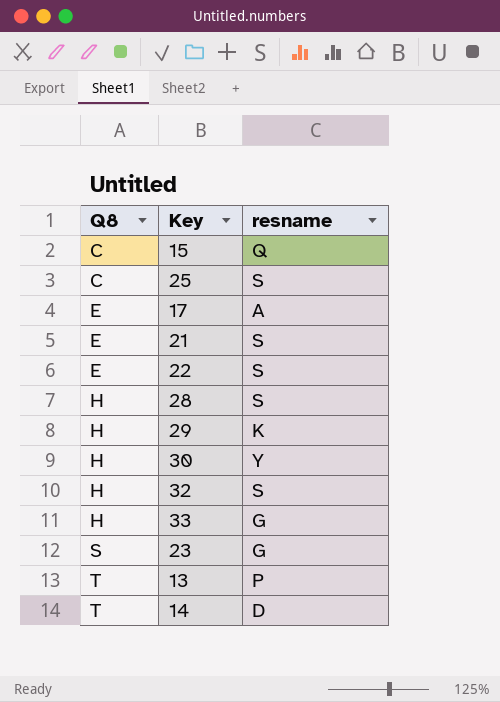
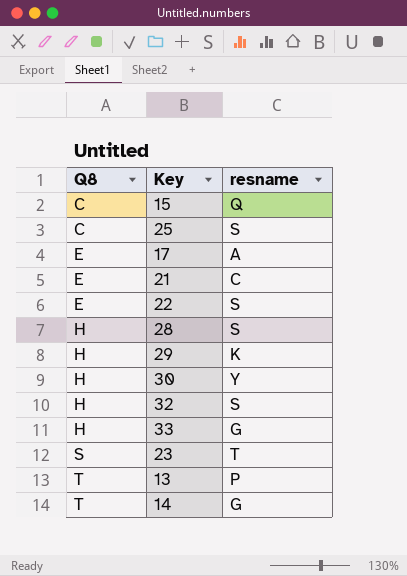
21 | resname: S -> C
23 | resname: G -> T
14 | resname: D -> G

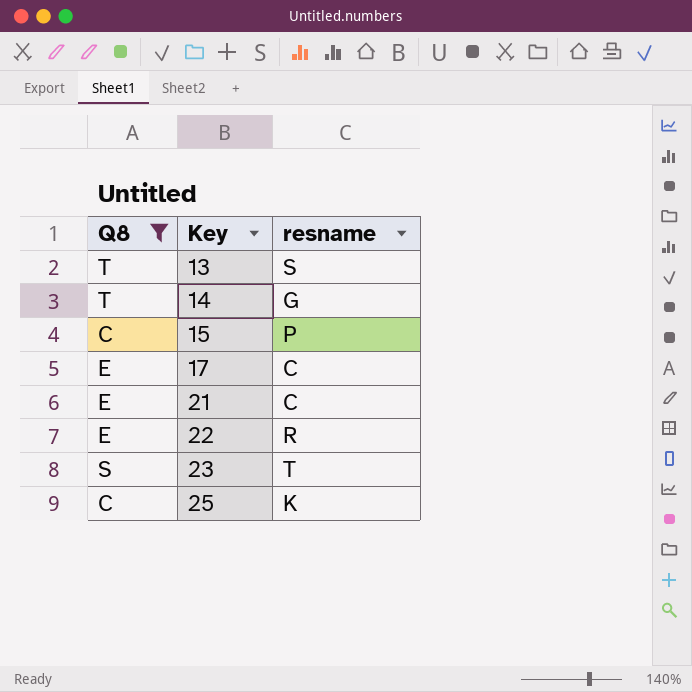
filter: none -> Q8 != H
row order: Q8 ascending -> Key ascending
13 | resname: P -> S
15 | resname: Q -> P
17 | resname: A -> C
22 | resname: S -> R
25 | resname: S -> K

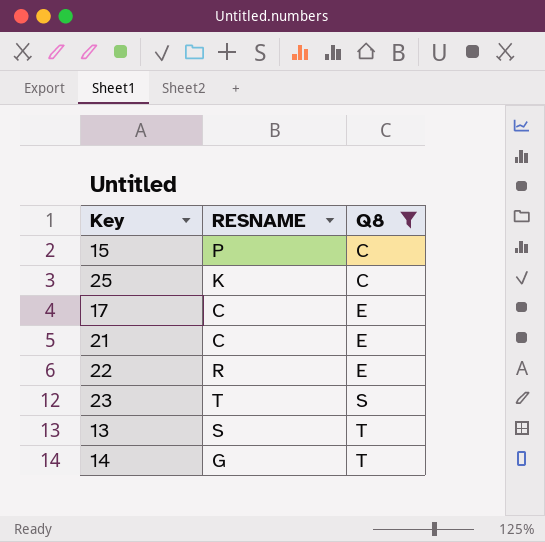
row order: Key ascending -> Q8 ascending
column name: resname -> RESNAME
column Q8 | position: 1 -> 3

